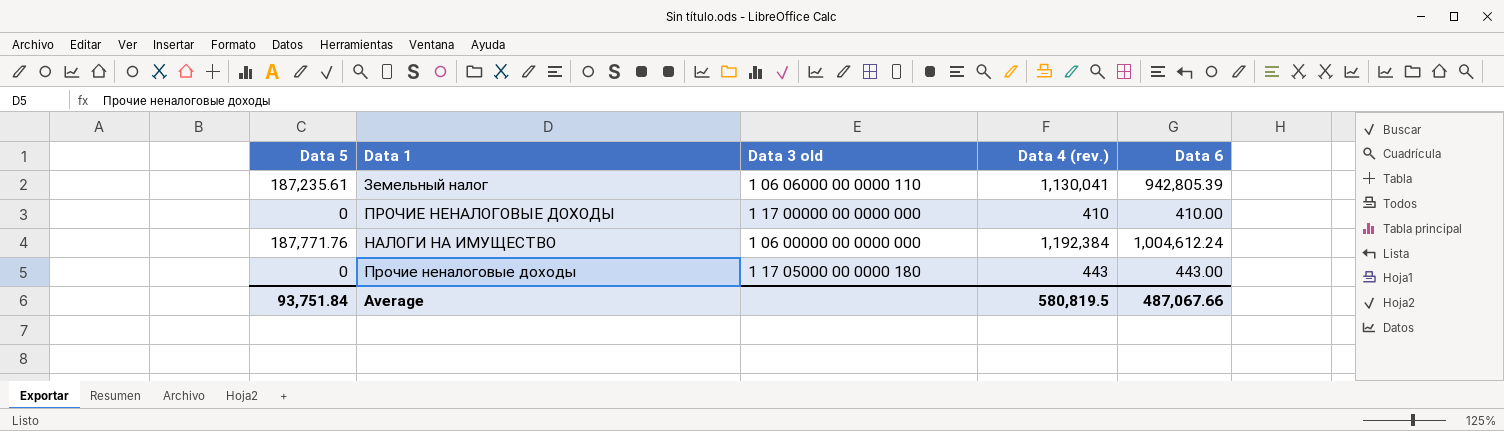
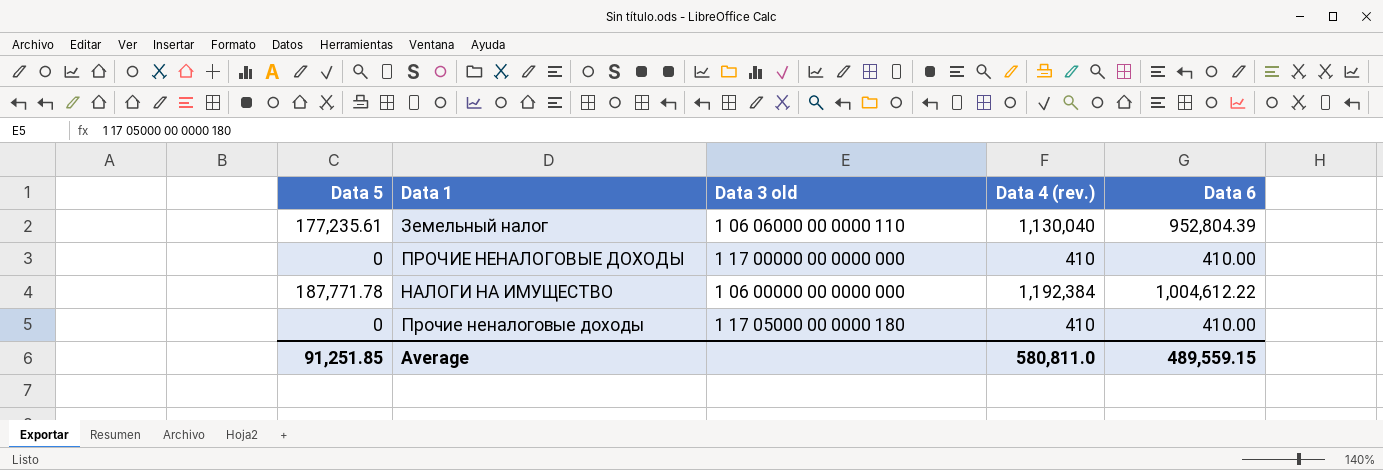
Земельный налог | Data 5: 187,235.61 -> 177,235.61
Земельный налог | Data 4 (rev.): 1,130,041 -> 1,130,040
Земельный налог | Data 6: 942,805.39 -> 952,804.39
НАЛОГИ НА ИМУЩЕСТВО | Data 5: 187,771.76 -> 187,771.78
НАЛОГИ НА ИМУЩЕСТВО | Data 6: 1,004,612.24 -> 1,004,612.22
Прочие неналоговые доходы | Data 4 (rev.): 443 -> 410
Прочие неналоговые доходы | Data 6: 443.00 -> 410.00
Average | Data 5: 93,751.84 -> 91,251.85
Average | Data 4 (rev.): 580,819.5 -> 580,811.0
Average | Data 6: 487,067.66 -> 489,559.15

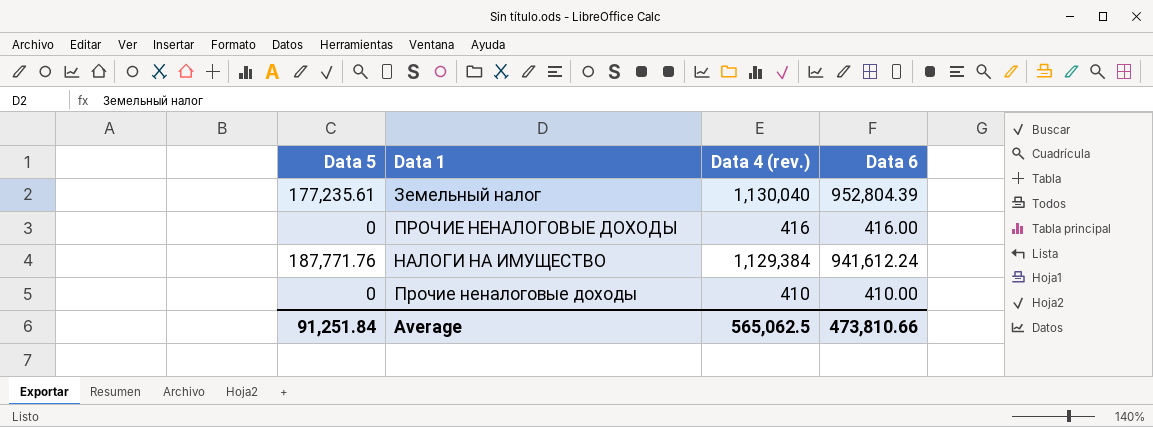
column Data 3 old | position: 3 -> none
ПРОЧИЕ НЕНАЛОГОВЫЕ ДОХОДЫ | Data 4 (rev.): 410 -> 416
ПРОЧИЕ НЕНАЛОГОВЫЕ ДОХОДЫ | Data 6: 410.00 -> 416.00
НАЛОГИ НА ИМУЩЕСТВО | Data 5: 187,771.78 -> 187,771.76
НАЛОГИ НА ИМУЩЕСТВО | Data 4 (rev.): 1,192,384 -> 1,129,384
НАЛОГИ НА ИМУЩЕСТВО | Data 6: 1,004,612.22 -> 941,612.24
Average | Data 5: 91,251.85 -> 91,251.84
Average | Data 4 (rev.): 580,811.0 -> 565,062.5
Average | Data 6: 489,559.15 -> 473,810.66

